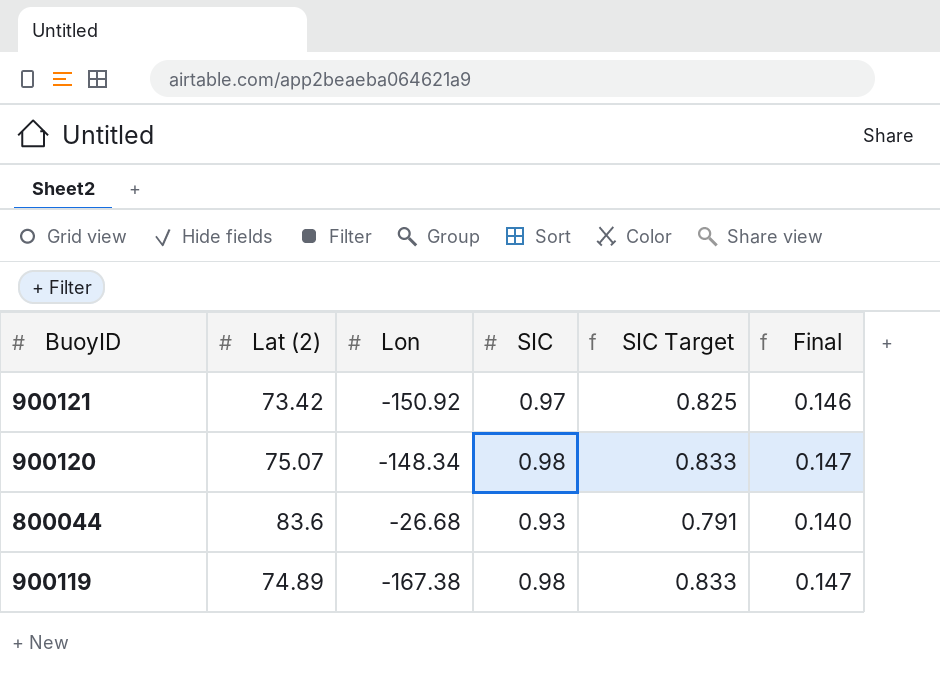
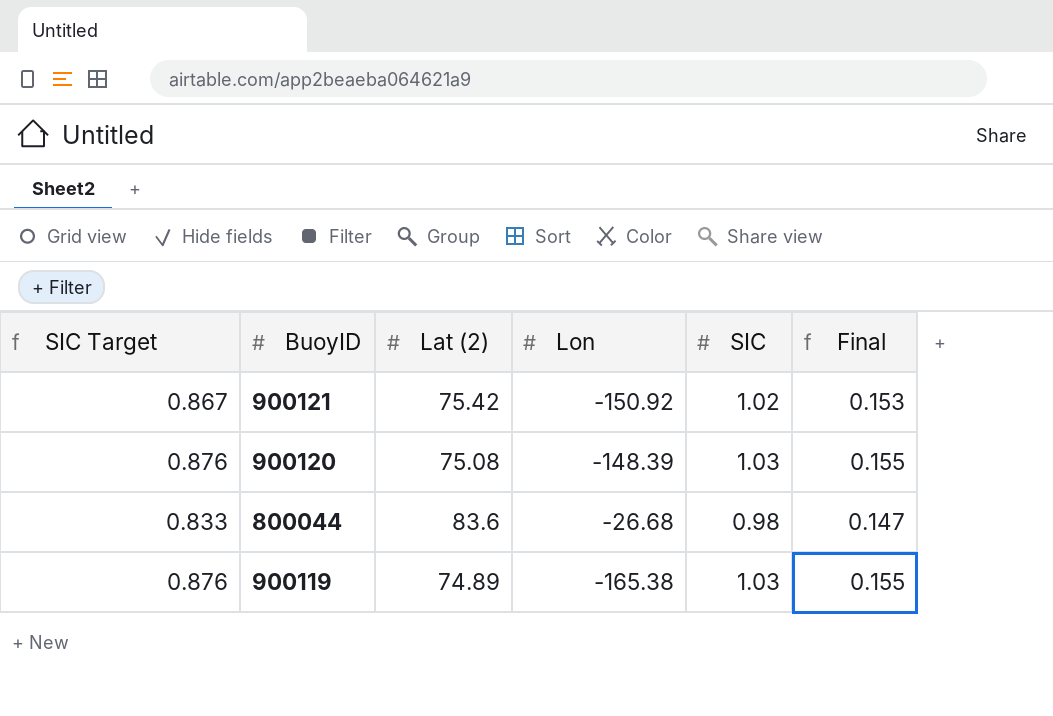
column SIC Target | position: 5 -> 1
900121 | SIC Target: 0.825 -> 0.867
900121 | Lat (2): 73.42 -> 75.42
900121 | SIC: 0.97 -> 1.02
900121 | Final: 0.146 -> 0.153
900120 | SIC Target: 0.833 -> 0.876
900120 | Lat (2): 75.07 -> 75.08
900120 | Lon: -148.34 -> -148.39
900120 | SIC: 0.98 -> 1.03
900120 | Final: 0.147 -> 0.155
800044 | SIC Target: 0.791 -> 0.833
800044 | SIC: 0.93 -> 0.98
800044 | Final: 0.140 -> 0.147
900119 | SIC Target: 0.833 -> 0.876
900119 | Lon: -167.38 -> -165.38
900119 | SIC: 0.98 -> 1.03
900119 | Final: 0.147 -> 0.155

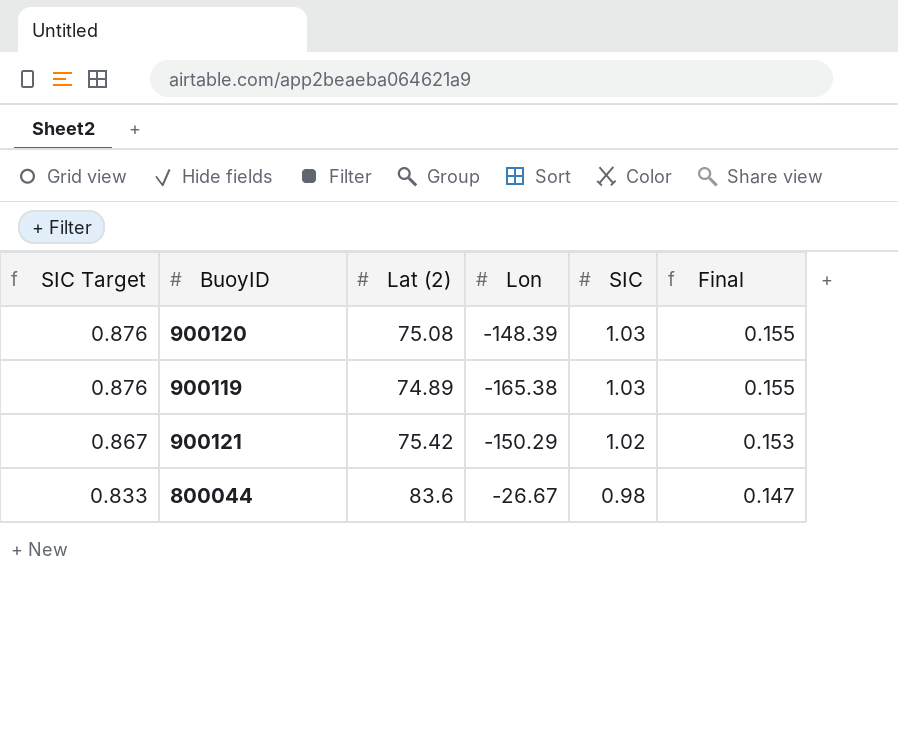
row order: none -> SIC Target descending
900121 | Lon: -150.92 -> -150.29
800044 | Lon: -26.68 -> -26.67

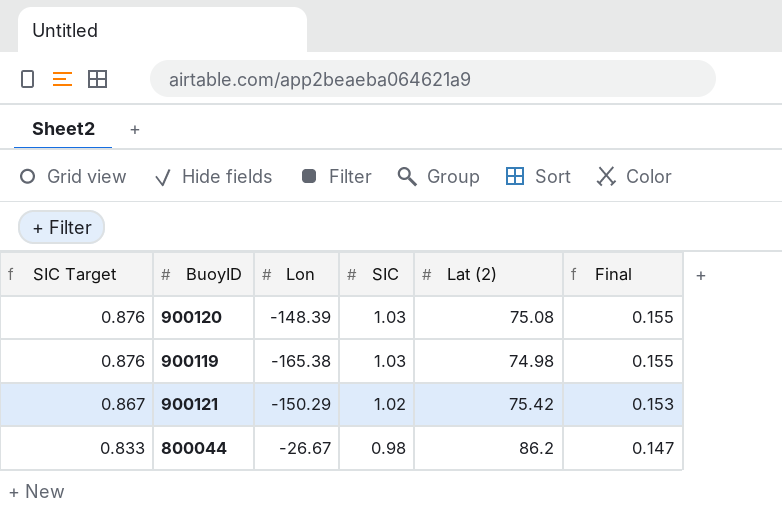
column Lat (2) | position: 3 -> 5
900119 | Lat (2): 74.89 -> 74.98
800044 | Lat (2): 83.6 -> 86.2

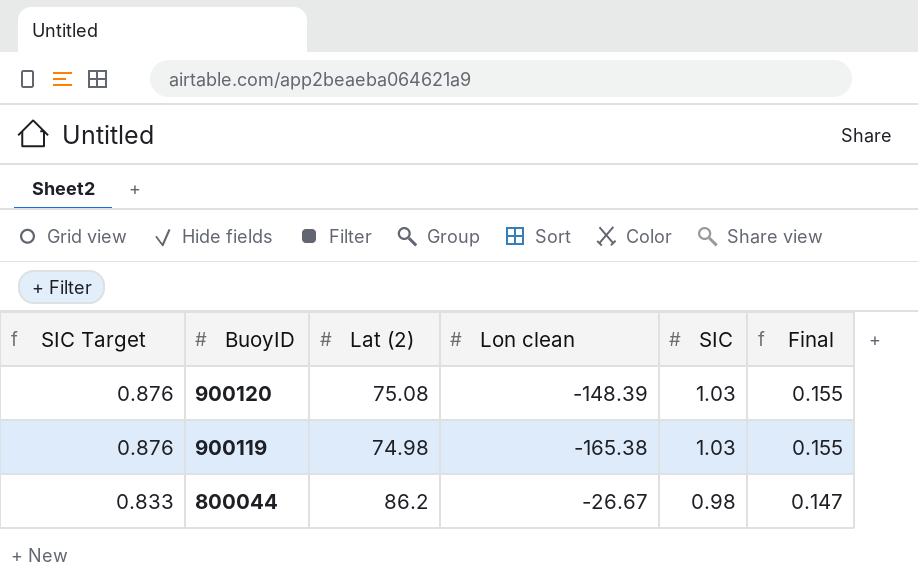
column Lat (2) | position: 5 -> 3
column name: Lon -> Lon clean
row 900121: 0.867 | -150.29 | 1.02 | 75.42 | 0.153 -> none

